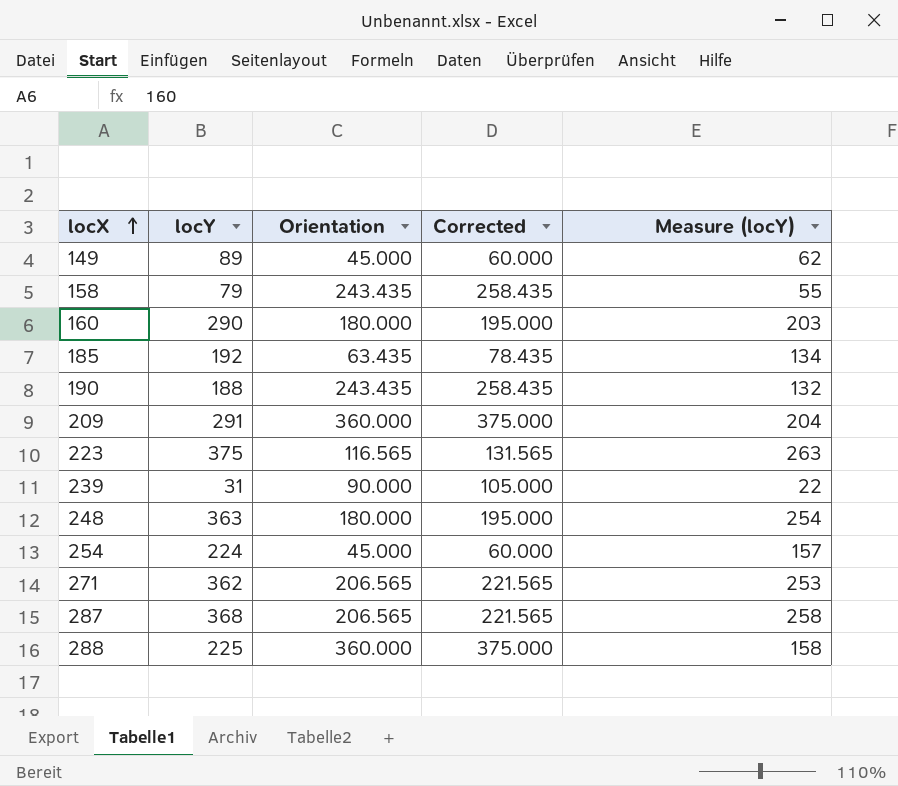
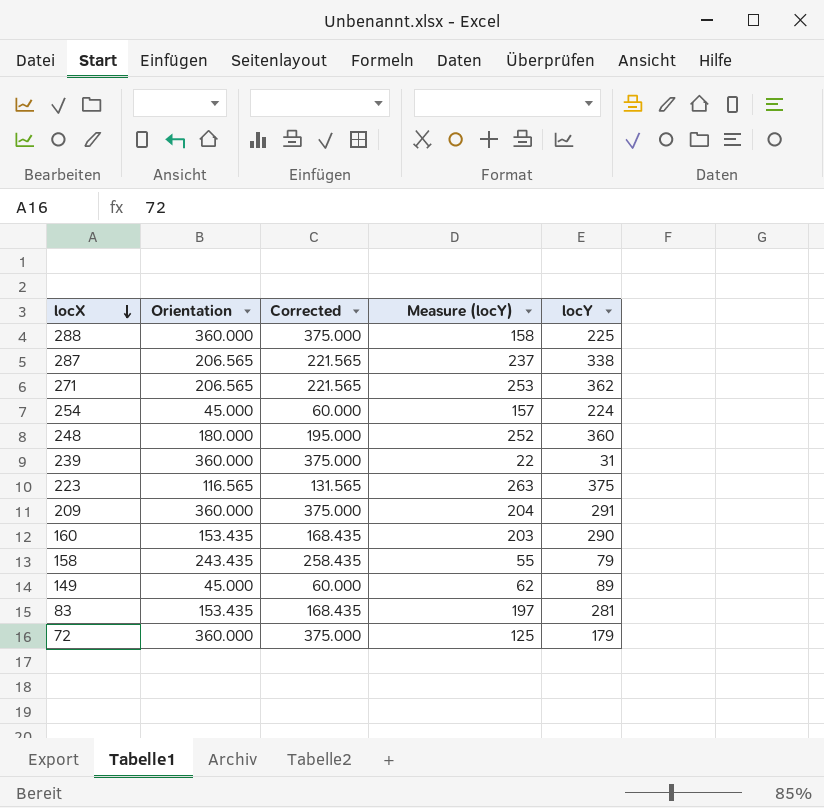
row order: locX ascending -> locX descending
column locY | position: 2 -> 5
row 185: 192 | 63.435 | 78.435 | 134 -> none
row 190: 188 | 243.435 | 258.435 | 132 -> none
287 | Measure (locY): 258 -> 237
287 | locY: 368 -> 338
248 | Measure (locY): 254 -> 252
248 | locY: 363 -> 360
239 | Orientation: 90.000 -> 360.000
239 | Corrected: 105.000 -> 375.000
160 | Orientation: 180.000 -> 153.435
160 | Corrected: 195.000 -> 168.435
row 83: none -> 153.435 | 168.435 | 197 | 281
row 72: none -> 360.000 | 375.000 | 125 | 179

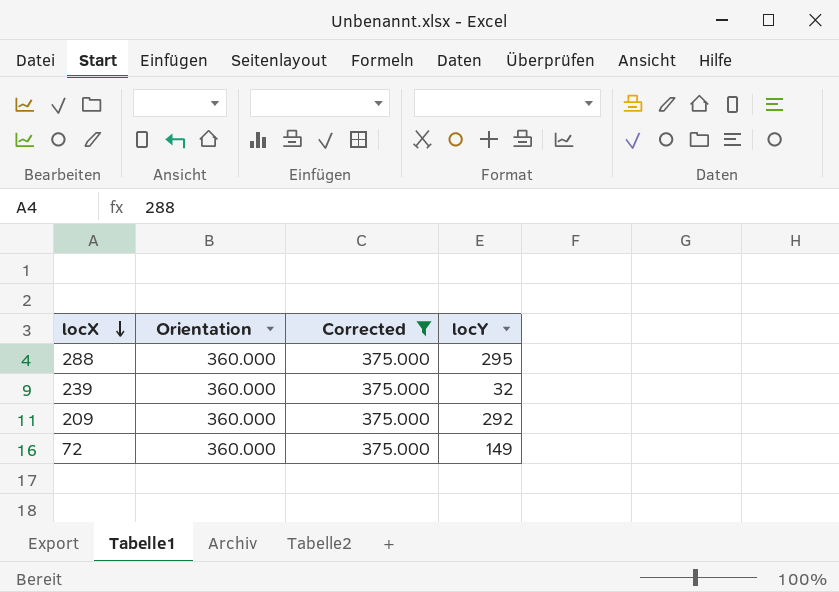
filter: none -> Corrected = 375.000
column Measure (locY) | formula: [locY] * 0.7 -> none
288 | locY: 225 -> 295
239 | locY: 31 -> 32
209 | locY: 291 -> 292
72 | locY: 179 -> 149

